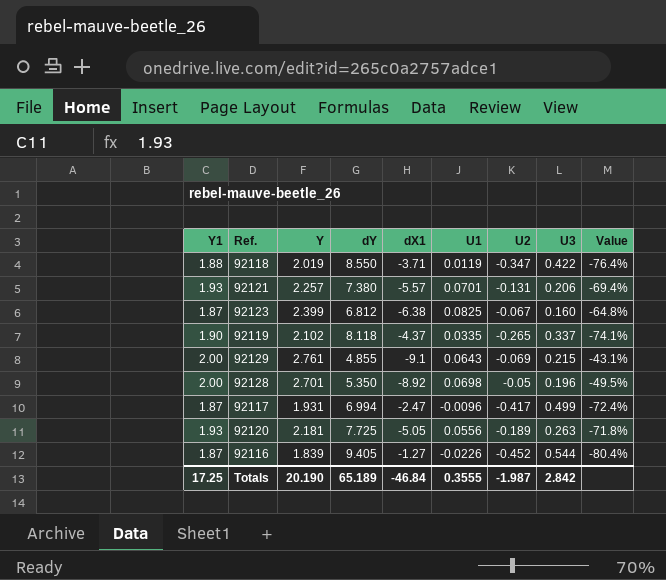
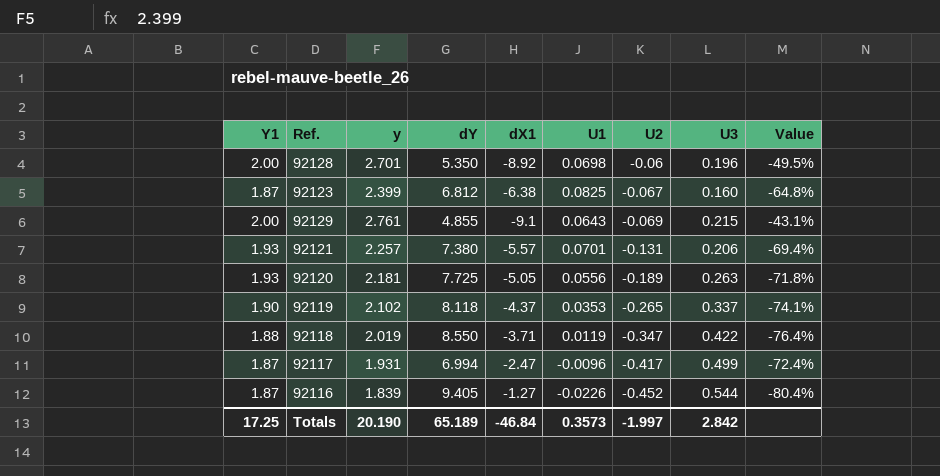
row order: none -> U2 descending
column name: Y -> y
92128 | U2: -0.05 -> -0.06
92119 | U1: 0.0335 -> 0.0353
Totals | U1: 0.3555 -> 0.3573
Totals | U2: -1.987 -> -1.997

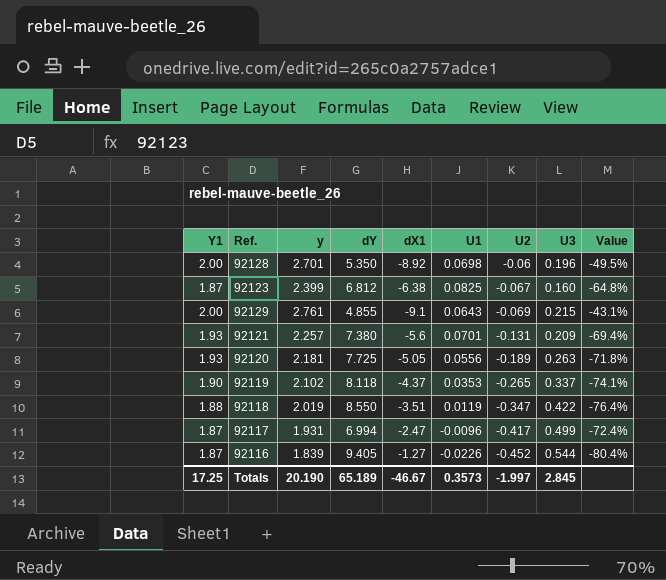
92121 | dX1: -5.57 -> -5.6
92121 | U3: 0.206 -> 0.209
92118 | dX1: -3.71 -> -3.51
Totals | dX1: -46.84 -> -46.67
Totals | U3: 2.842 -> 2.845

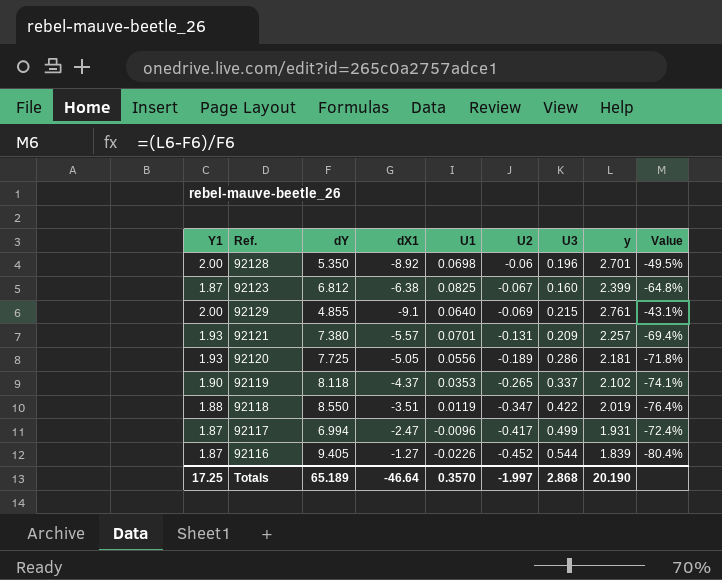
column y | position: 3 -> 8
92129 | U1: 0.0643 -> 0.0640
92121 | dX1: -5.6 -> -5.57
92120 | U3: 0.263 -> 0.286
Totals | dX1: -46.67 -> -46.64
Totals | U1: 0.3573 -> 0.3570
Totals | U3: 2.845 -> 2.868

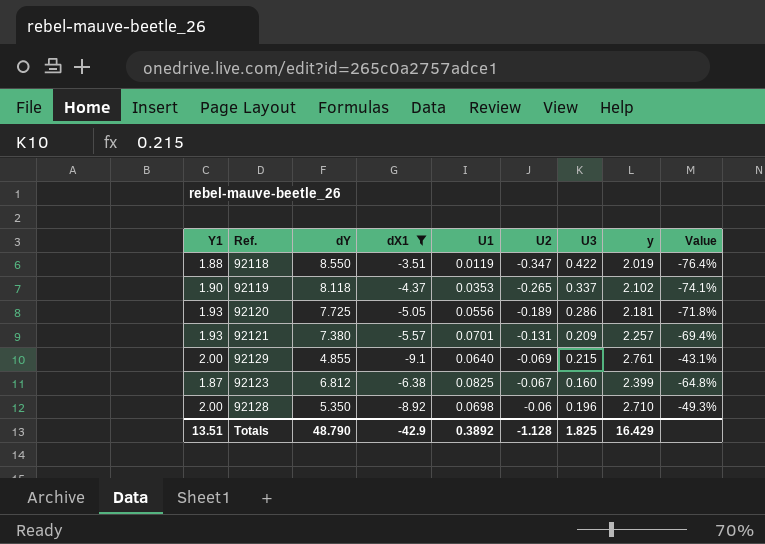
filter: none -> dX1 <= -3.51
row order: U2 descending -> U2 ascending
92128 | y: 2.701 -> 2.710
92128 | Value: -49.5% -> -49.3%
Totals | Y1: 17.25 -> 13.51
Totals | dY: 65.189 -> 48.790
Totals | dX1: -46.64 -> -42.9
Totals | U1: 0.3570 -> 0.3892
Totals | U2: -1.997 -> -1.128
Totals | U3: 2.868 -> 1.825
Totals | y: 20.190 -> 16.429

